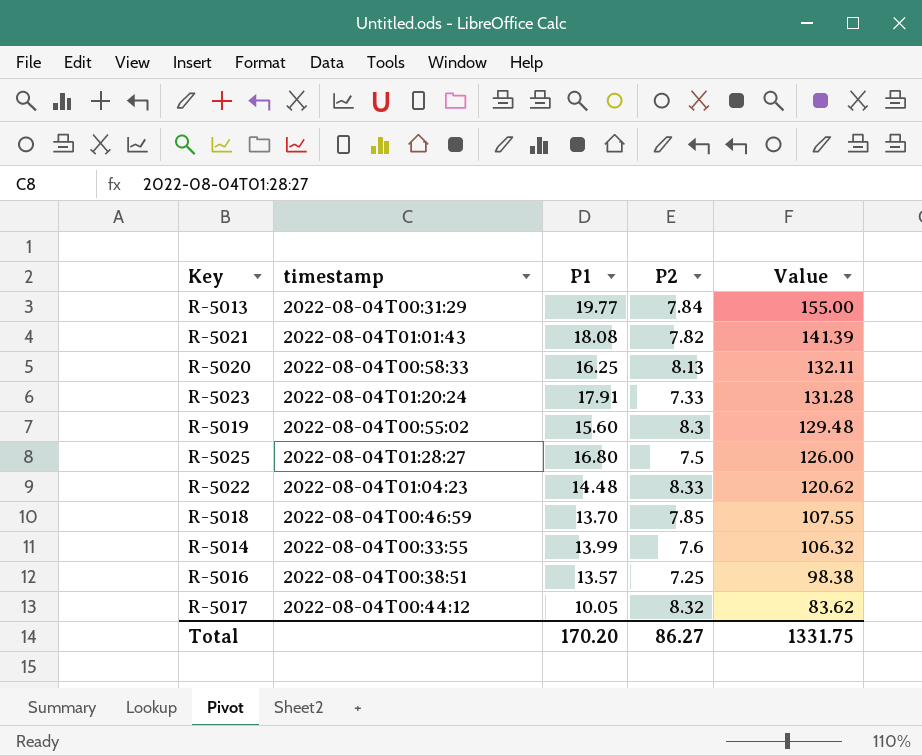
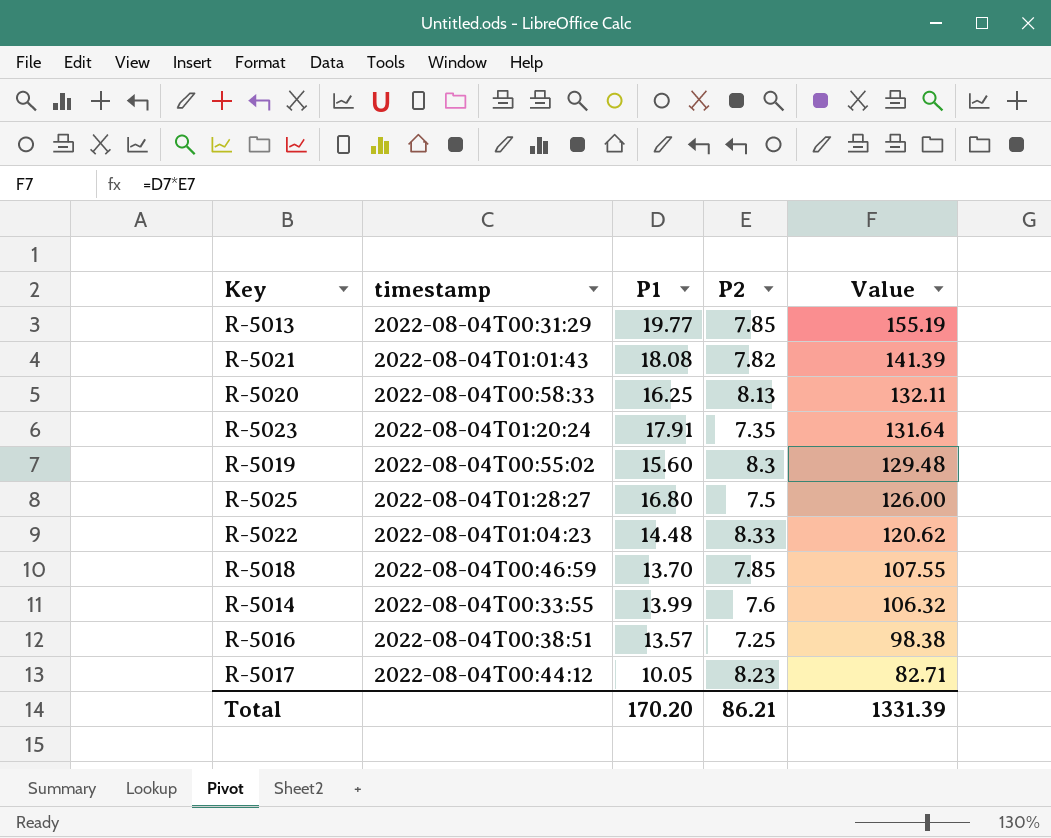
R-5013 | P2: 7.84 -> 7.85
R-5013 | Value: 155.00 -> 155.19
R-5023 | P2: 7.33 -> 7.35
R-5023 | Value: 131.28 -> 131.64
R-5017 | P2: 8.32 -> 8.23
R-5017 | Value: 83.62 -> 82.71
Total | P2: 86.27 -> 86.21
Total | Value: 1331.75 -> 1331.39

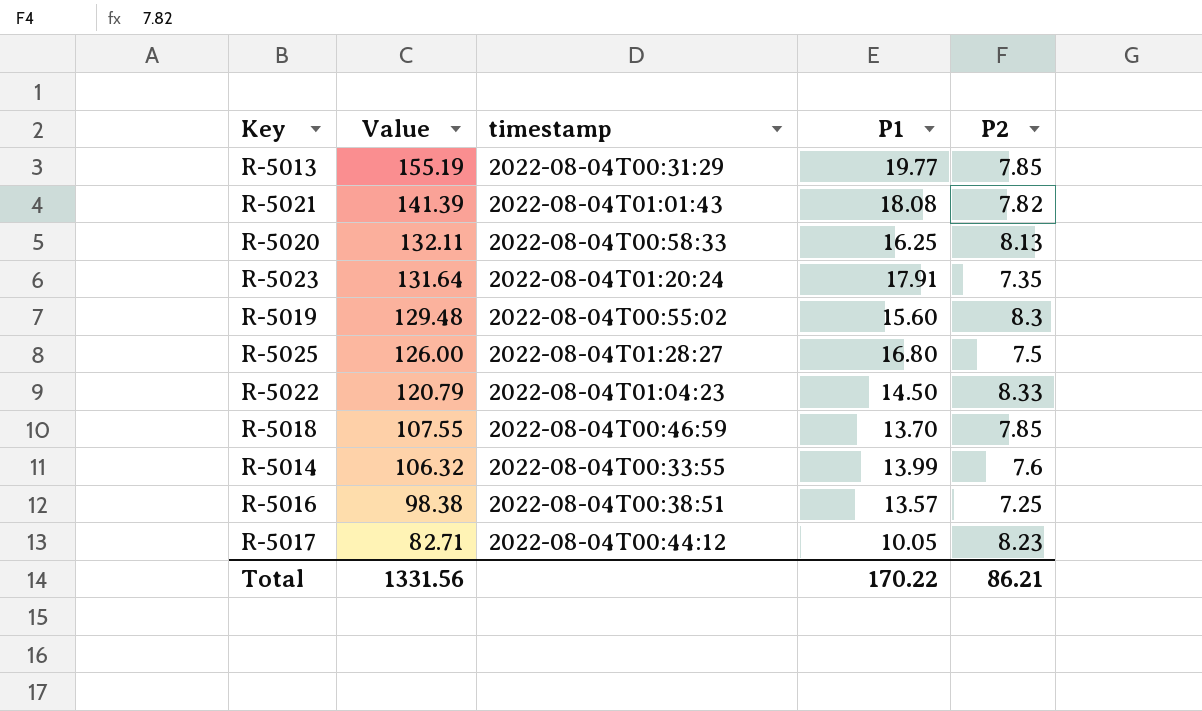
column Value | position: 5 -> 2
R-5022 | Value: 120.62 -> 120.79
R-5022 | P1: 14.48 -> 14.50
Total | Value: 1331.39 -> 1331.56
Total | P1: 170.20 -> 170.22

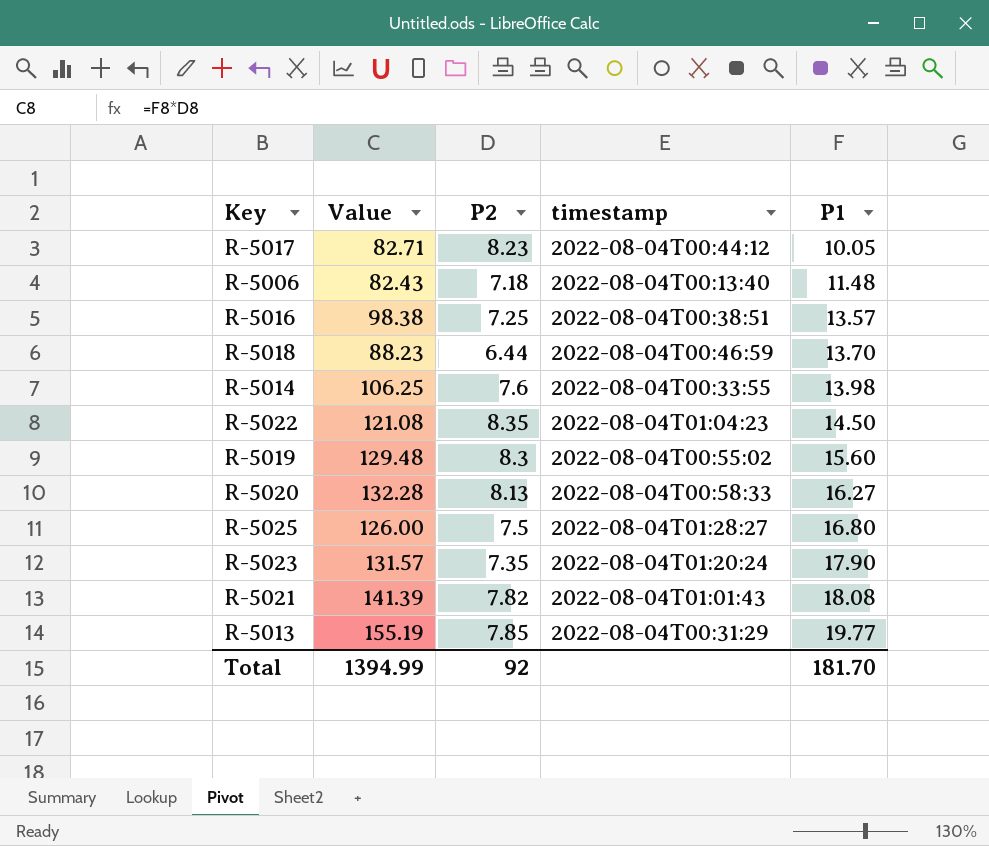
row order: Value descending -> P1 ascending
column P2 | position: 5 -> 3
row R-5006: none -> 82.43 | 7.18 | 2022-08-04T00:13:40 | 11.48
R-5018 | Value: 107.55 -> 88.23
R-5018 | P2: 7.85 -> 6.44
R-5014 | Value: 106.32 -> 106.25
R-5014 | P1: 13.99 -> 13.98
R-5022 | Value: 120.79 -> 121.08
R-5022 | P2: 8.33 -> 8.35
R-5020 | Value: 132.11 -> 132.28
R-5020 | P1: 16.25 -> 16.27
R-5023 | Value: 131.64 -> 131.57
R-5023 | P1: 17.91 -> 17.90
Total | Value: 1331.56 -> 1394.99
Total | P2: 86.21 -> 92
Total | P1: 170.22 -> 181.70

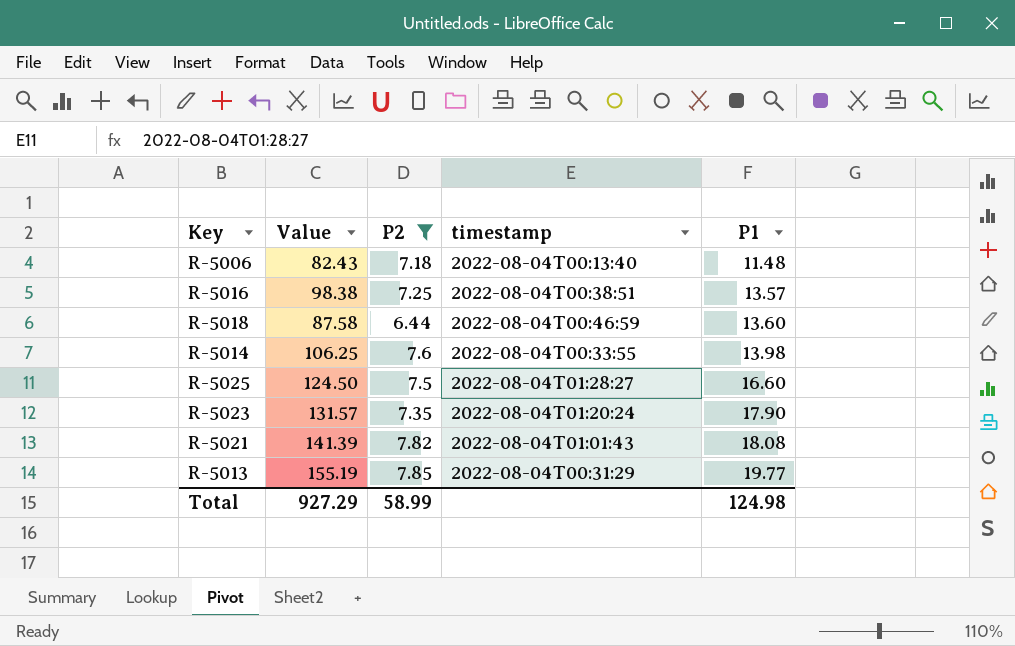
filter: none -> P2 <= 7.85
R-5018 | Value: 88.23 -> 87.58
R-5018 | P1: 13.70 -> 13.60
R-5025 | Value: 126.00 -> 124.50
R-5025 | P1: 16.80 -> 16.60
Total | Value: 1394.99 -> 927.29
Total | P2: 92 -> 58.99
Total | P1: 181.70 -> 124.98

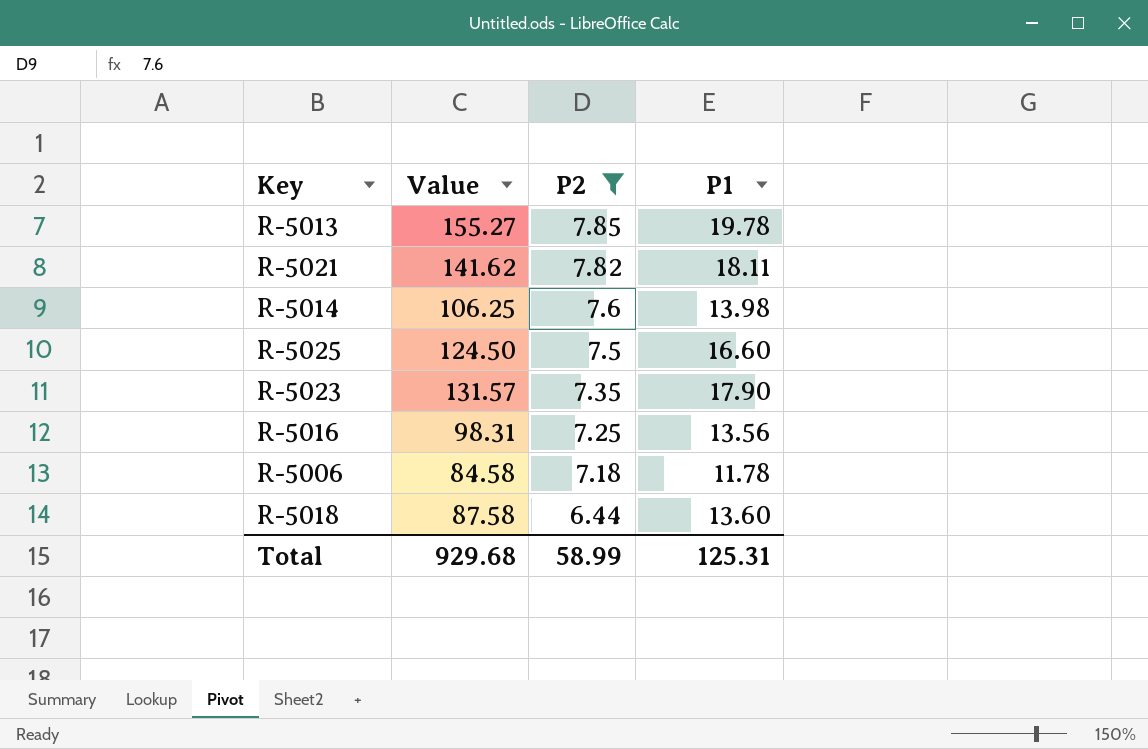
row order: P1 ascending -> P2 descending
column timestamp | position: 4 -> none
R-5013 | Value: 155.19 -> 155.27
R-5013 | P1: 19.77 -> 19.78
R-5021 | Value: 141.39 -> 141.62
R-5021 | P1: 18.08 -> 18.11
R-5016 | Value: 98.38 -> 98.31
R-5016 | P1: 13.57 -> 13.56
R-5006 | Value: 82.43 -> 84.58
R-5006 | P1: 11.48 -> 11.78
Total | Value: 927.29 -> 929.68
Total | P1: 124.98 -> 125.31

